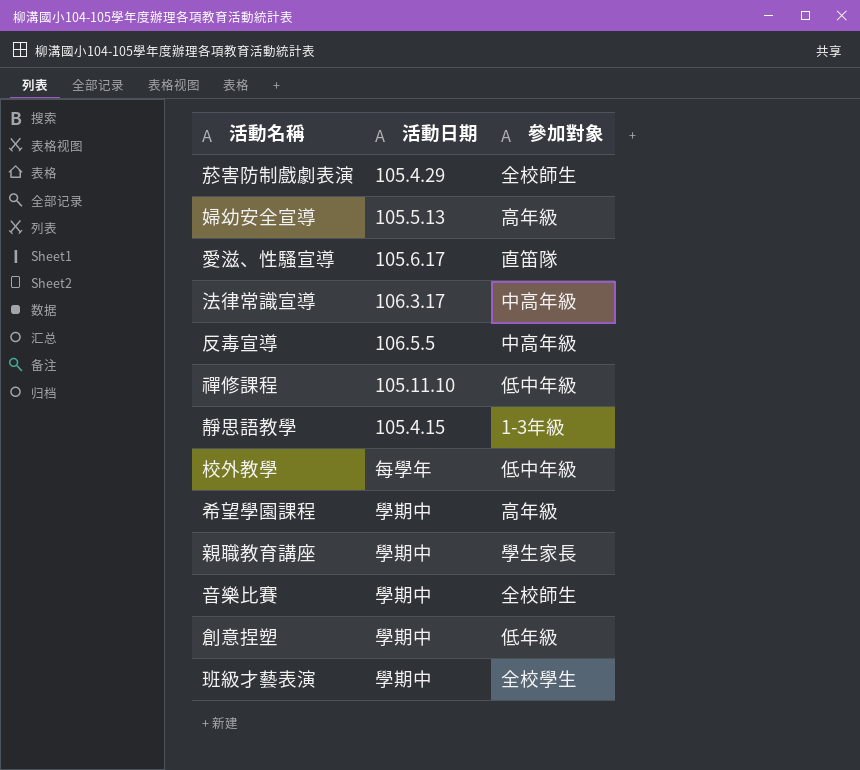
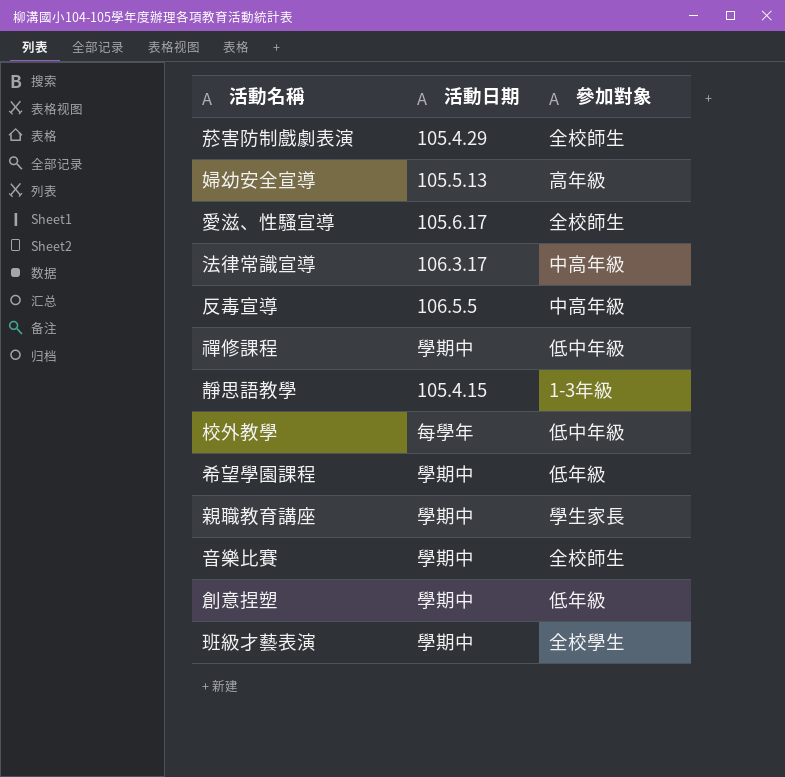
愛滋、性騷宣導 | 參加對象: 直笛隊 -> 全校師生
禪修課程 | 活動日期: 105.11.10 -> 學期中
希望學園課程 | 參加對象: 高年級 -> 低年級

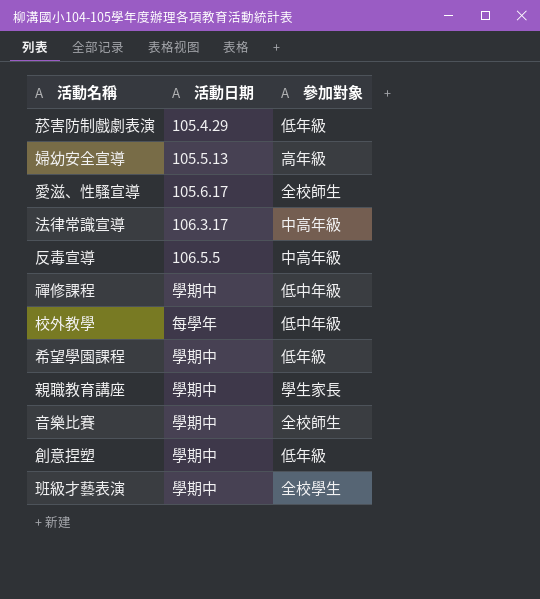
row 靜思語教學: 105.4.15 | 1-3年級 -> none
菸害防制戲劇表演 | 參加對象: 全校師生 -> 低年級

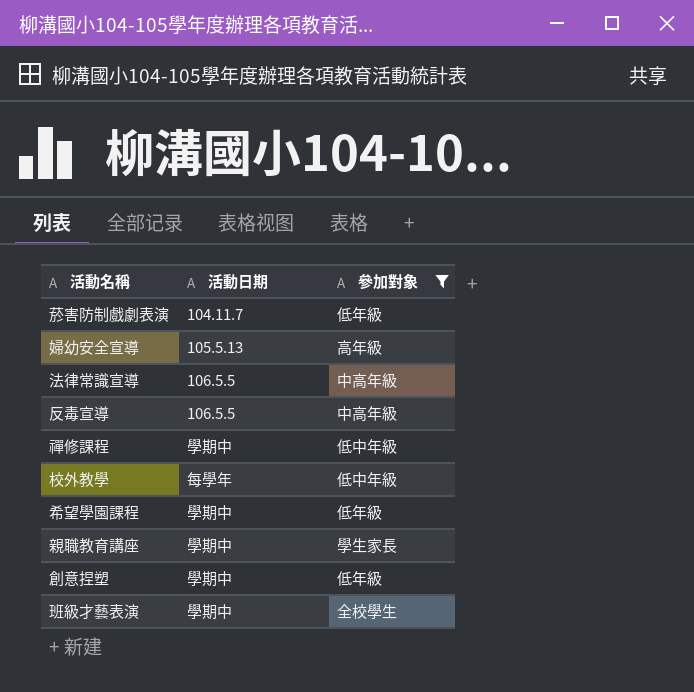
filter: none -> 參加對象 != 全校師生
菸害防制戲劇表演 | 活動日期: 105.4.29 -> 104.11.7
法律常識宣導 | 活動日期: 106.3.17 -> 106.5.5

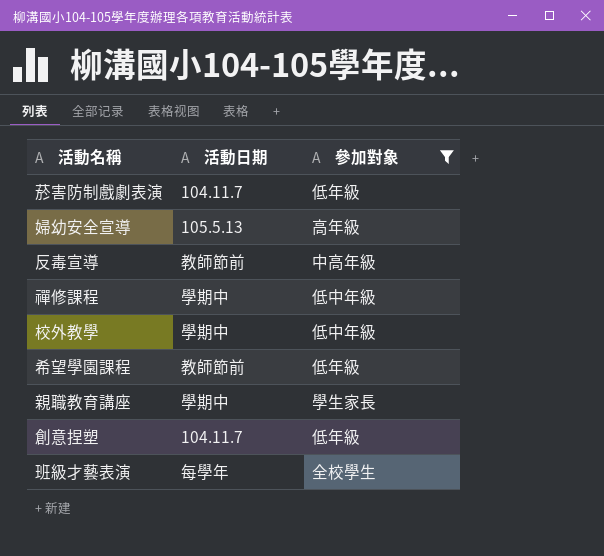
row 法律常識宣導: 106.5.5 | 中高年級 -> none
反毒宣導 | 活動日期: 106.5.5 -> 教師節前
校外教學 | 活動日期: 每學年 -> 學期中
希望學園課程 | 活動日期: 學期中 -> 教師節前
創意捏塑 | 活動日期: 學期中 -> 104.11.7
班級才藝表演 | 活動日期: 學期中 -> 每學年

